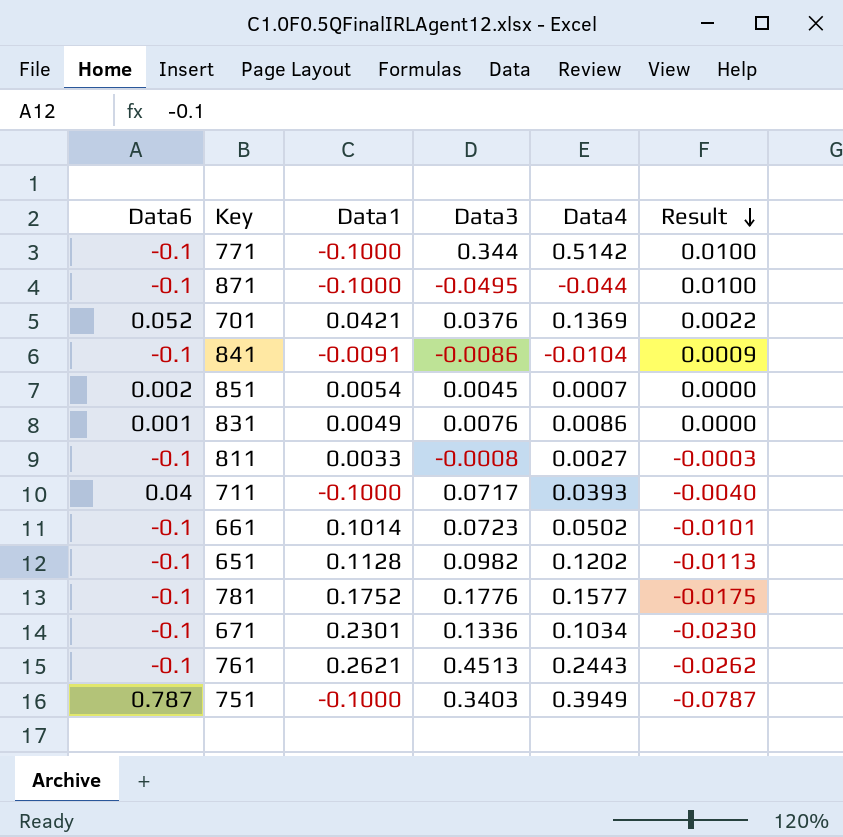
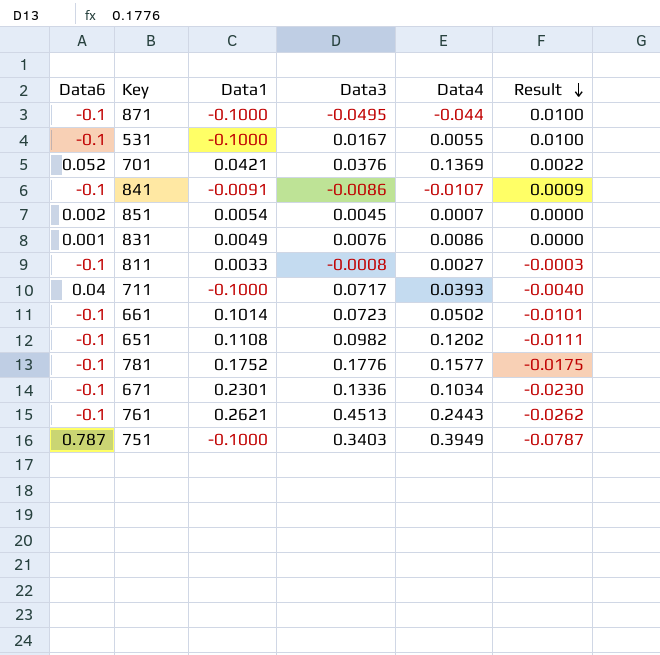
row 771: -0.1 | -0.1000 | 0.344 | 0.5142 | 0.0100 -> none
row 531: none -> -0.1 | -0.1000 | 0.0167 | 0.0055 | 0.0100
841 | Data4: -0.0104 -> -0.0107
651 | Data1: 0.1128 -> 0.1108
651 | Result: -0.0113 -> -0.0111

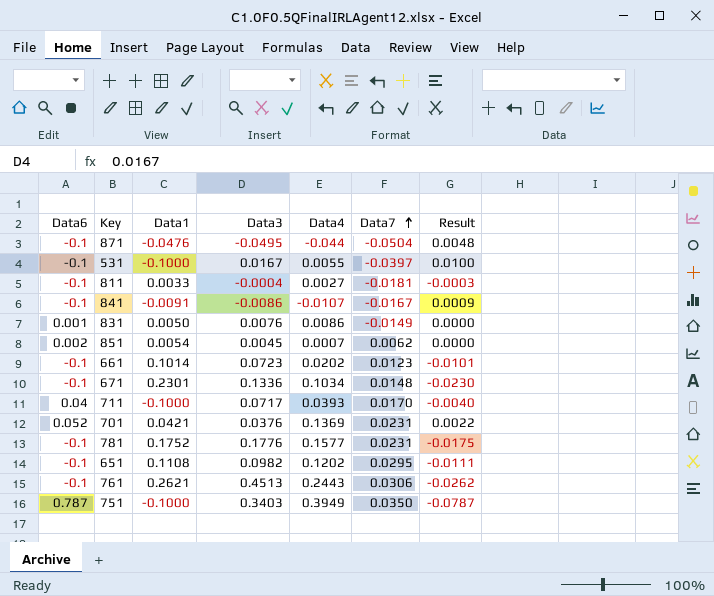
row order: Result descending -> Data7 ascending
column Data7 | position: none -> 6
871 | Data1: -0.1000 -> -0.0476
871 | Result: 0.0100 -> 0.0048
811 | Data3: -0.0008 -> -0.0004
831 | Data1: 0.0049 -> 0.0050
661 | Data4: 0.0502 -> 0.0202

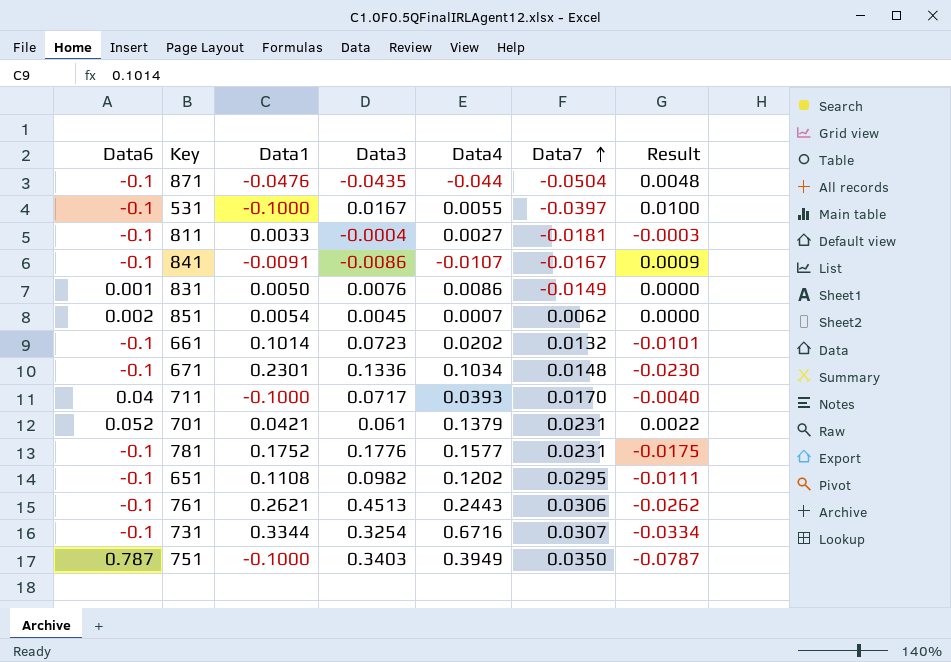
871 | Data3: -0.0495 -> -0.0435
661 | Data7: 0.0123 -> 0.0132
701 | Data3: 0.0376 -> 0.061
701 | Data4: 0.1369 -> 0.1379
row 731: none -> -0.1 | 0.3344 | 0.3254 | 0.6716 | 0.0307 | -0.0334

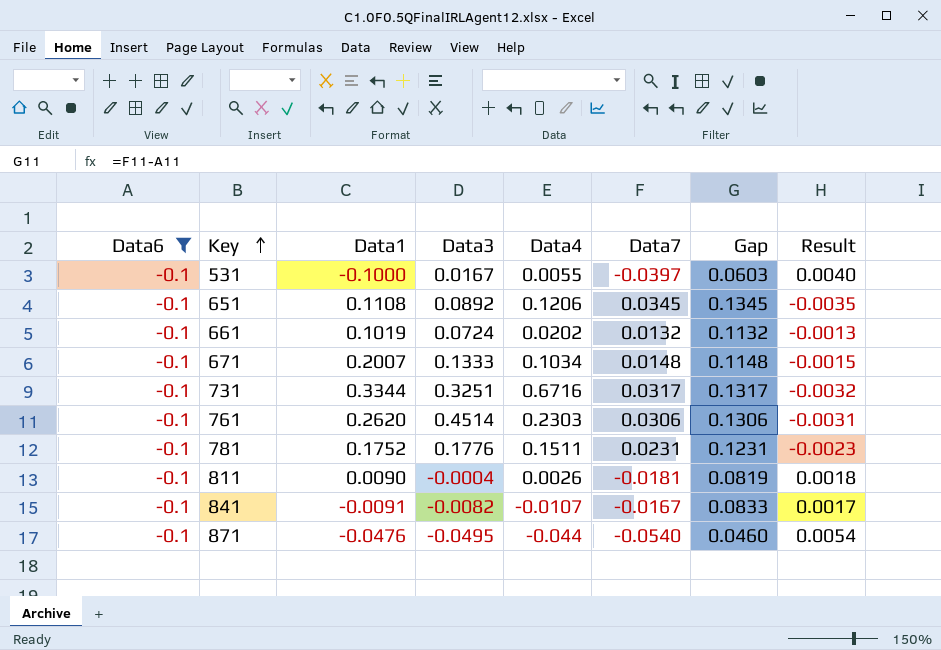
filter: none -> Data6 = -0.1
row order: Data7 ascending -> Key ascending
column Gap | formula: none -> [Data7] - [Data6]
column Result | formula: [Data6] * [Data1] -> [Data6] * [Data7]
651 | Data3: 0.0982 -> 0.0892
651 | Data4: 0.1202 -> 0.1206
651 | Data7: 0.0295 -> 0.0345
661 | Data1: 0.1014 -> 0.1019
661 | Data3: 0.0723 -> 0.0724
671 | Data1: 0.2301 -> 0.2007
671 | Data3: 0.1336 -> 0.1333
731 | Data3: 0.3254 -> 0.3251
731 | Data7: 0.0307 -> 0.0317
761 | Data1: 0.2621 -> 0.2620
761 | Data3: 0.4513 -> 0.4514
761 | Data4: 0.2443 -> 0.2303
781 | Data4: 0.1577 -> 0.1511
811 | Data1: 0.0033 -> 0.0090
811 | Data4: 0.0027 -> 0.0026
841 | Data3: -0.0086 -> -0.0082
871 | Data3: -0.0435 -> -0.0495
871 | Data7: -0.0504 -> -0.0540

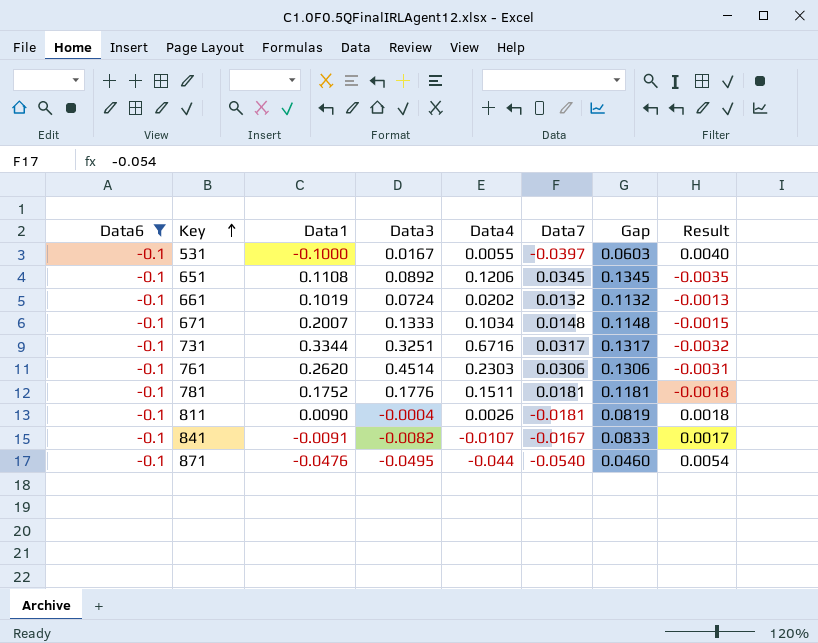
781 | Data7: 0.0231 -> 0.0181
781 | Gap: 0.1231 -> 0.1181
781 | Result: -0.0023 -> -0.0018

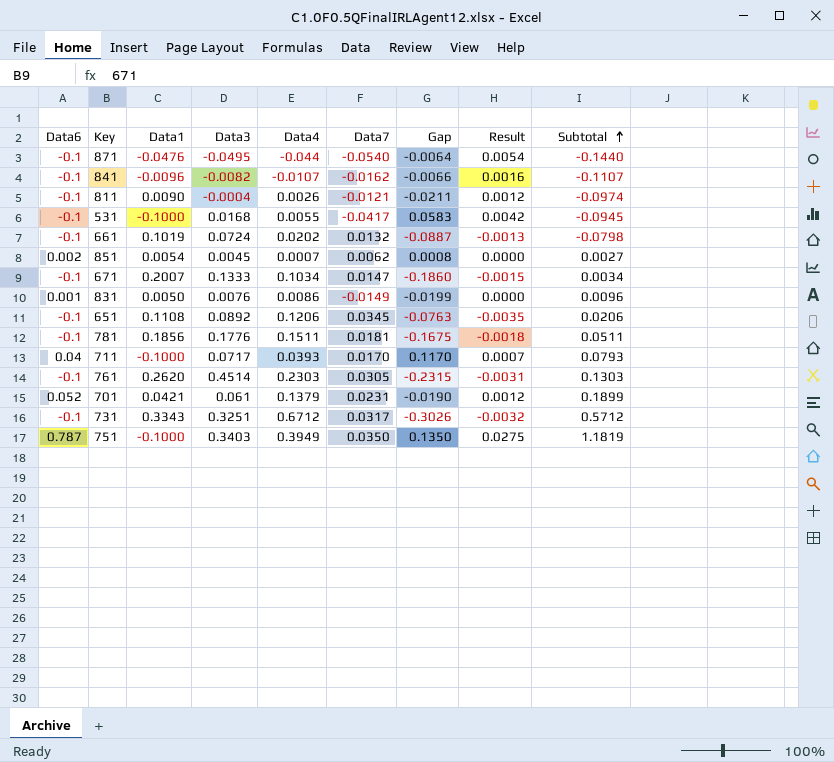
filter: Data6 = -0.1 -> none
row order: Key ascending -> Subtotal ascending
column Gap | formula: [Data7] - [Data6] -> [Data7] - [Data1]
column Subtotal | formula: none -> [Data6] + [Data4]
841 | Data1: -0.0091 -> -0.0096
841 | Data7: -0.0167 -> -0.0162
841 | Result: 0.0017 -> 0.0016
811 | Data7: -0.0181 -> -0.0121
811 | Result: 0.0018 -> 0.0012
531 | Data3: 0.0167 -> 0.0168
531 | Data7: -0.0397 -> -0.0417
531 | Result: 0.0040 -> 0.0042
671 | Data7: 0.0148 -> 0.0147
781 | Data1: 0.1752 -> 0.1856
761 | Data7: 0.0306 -> 0.0305
731 | Data1: 0.3344 -> 0.3343
731 | Data4: 0.6716 -> 0.6712

